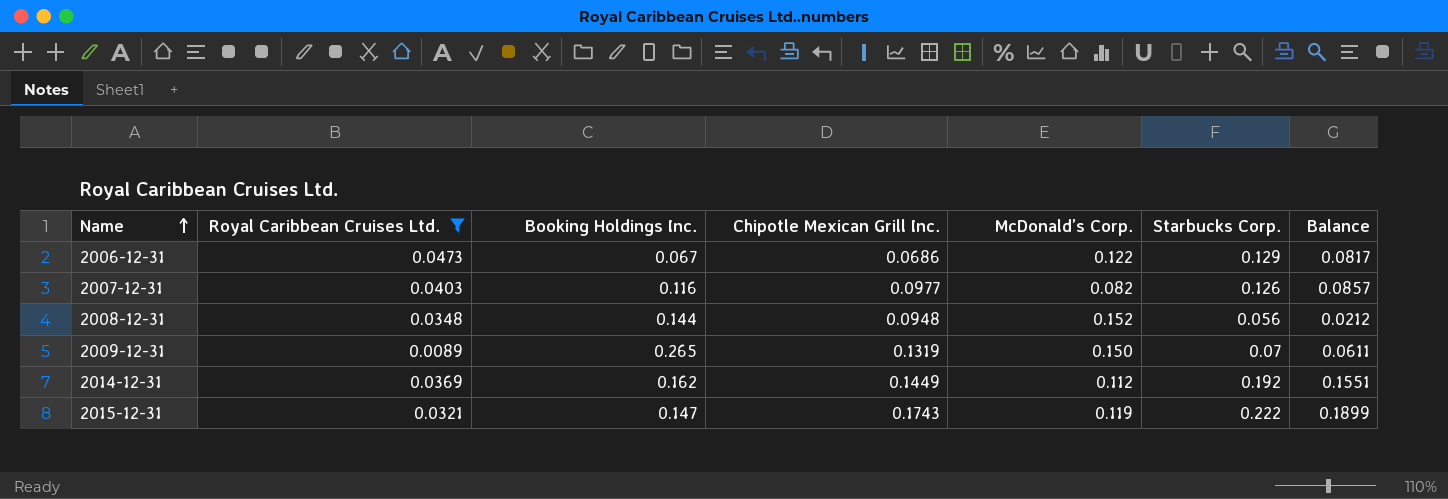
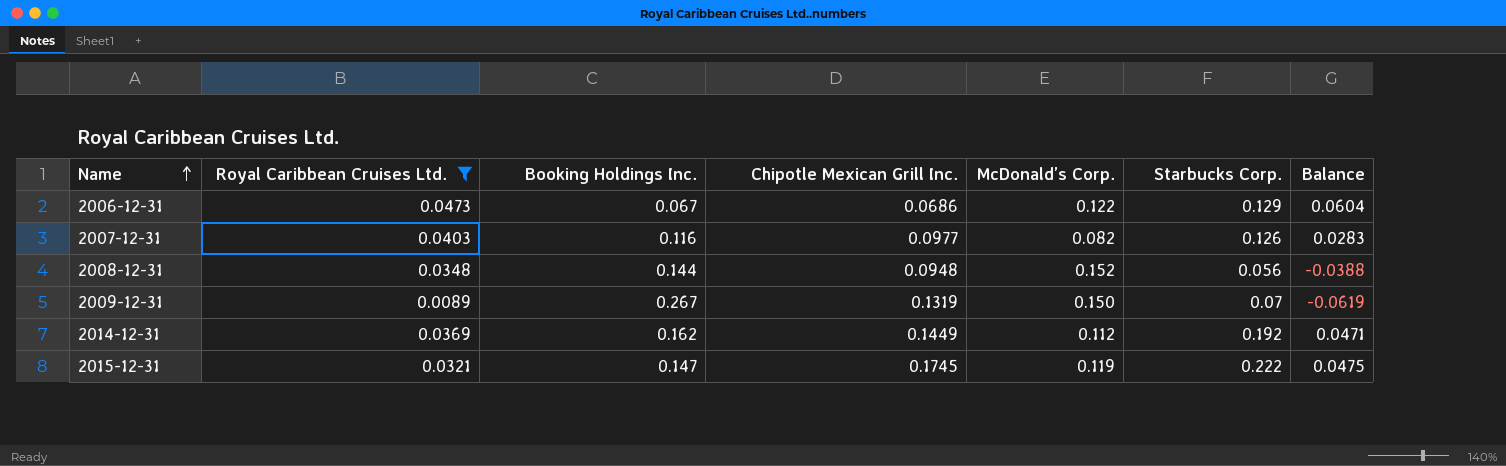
column Balance | formula: [Starbucks Corp.] - [Royal Caribbean Cruises Ltd.] -> [Starbucks Corp.] - [Chipotle Mexican Grill Inc.]
2009-12-31 | Booking Holdings Inc.: 0.265 -> 0.267
2015-12-31 | Chipotle Mexican Grill Inc.: 0.1743 -> 0.1745

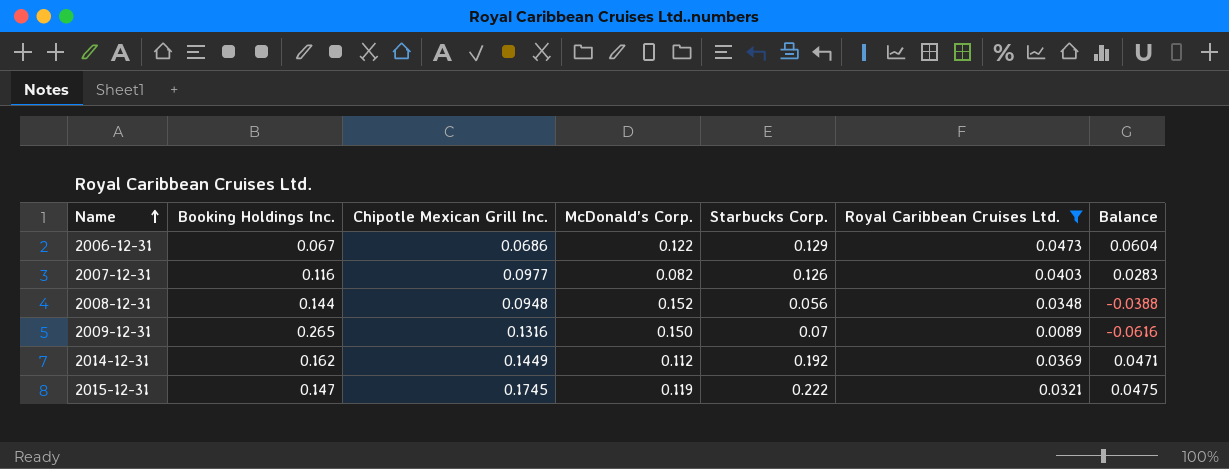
column Royal Caribbean Cruises Ltd. | position: 2 -> 6
2009-12-31 | Booking Holdings Inc.: 0.267 -> 0.265
2009-12-31 | Chipotle Mexican Grill Inc.: 0.1319 -> 0.1316
2009-12-31 | Balance: -0.0619 -> -0.0616

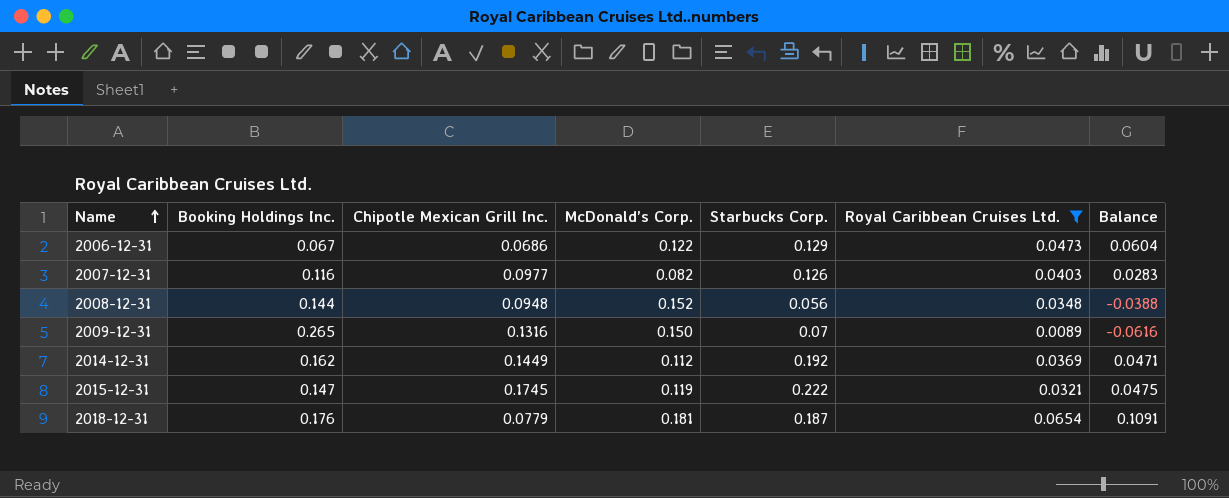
row 2018-12-31: none -> 0.176 | 0.0779 | 0.181 | 0.187 | 0.0654 | 0.1091

